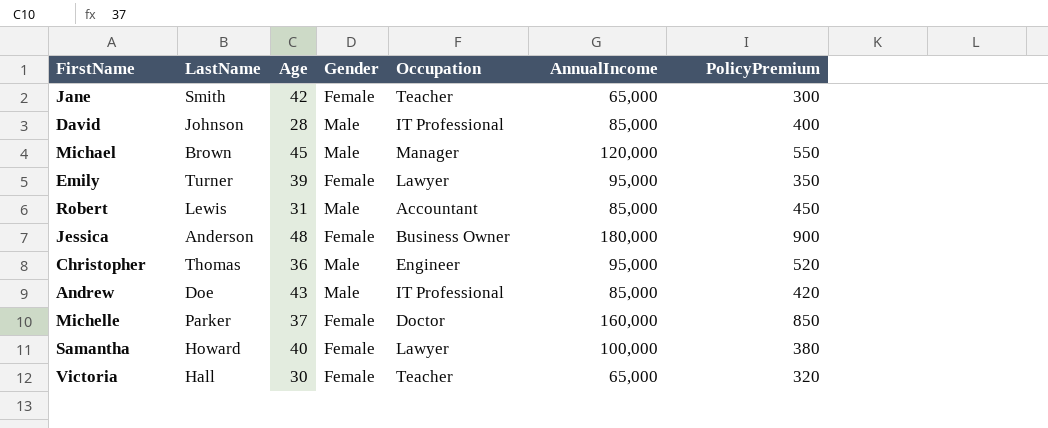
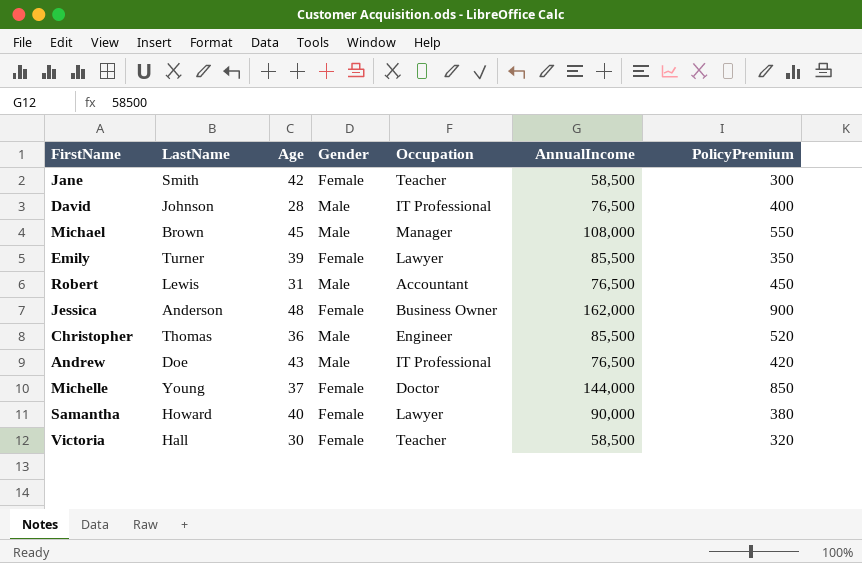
Jane | AnnualIncome: 65,000 -> 58,500
David | AnnualIncome: 85,000 -> 76,500
Michael | AnnualIncome: 120,000 -> 108,000
Emily | AnnualIncome: 95,000 -> 85,500
Robert | AnnualIncome: 85,000 -> 76,500
Jessica | AnnualIncome: 180,000 -> 162,000
Christopher | AnnualIncome: 95,000 -> 85,500
Andrew | AnnualIncome: 85,000 -> 76,500
Michelle | LastName: Parker -> Young
Michelle | AnnualIncome: 160,000 -> 144,000
Samantha | AnnualIncome: 100,000 -> 90,000
Victoria | AnnualIncome: 65,000 -> 58,500

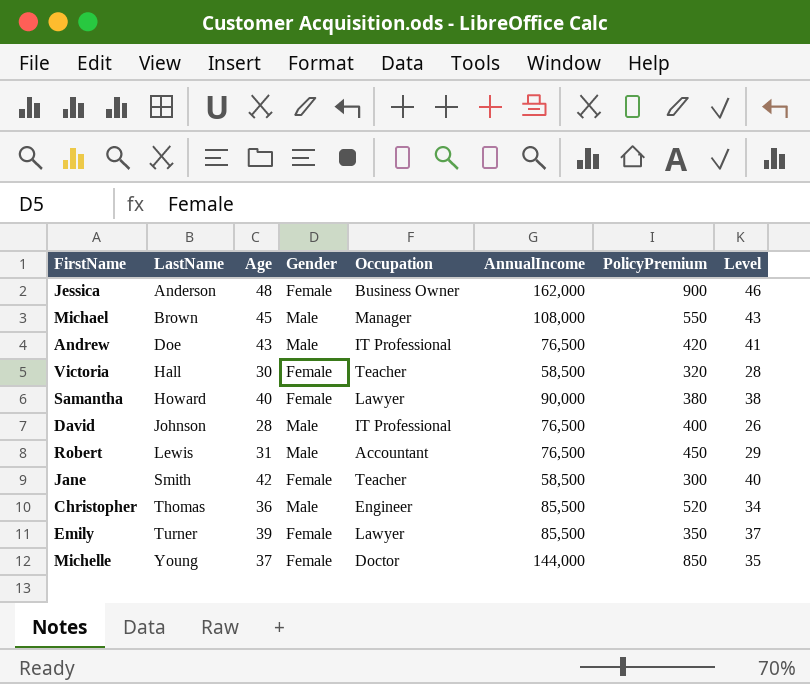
row order: none -> LastName ascending
column Level | formula: none -> [Age] - 2

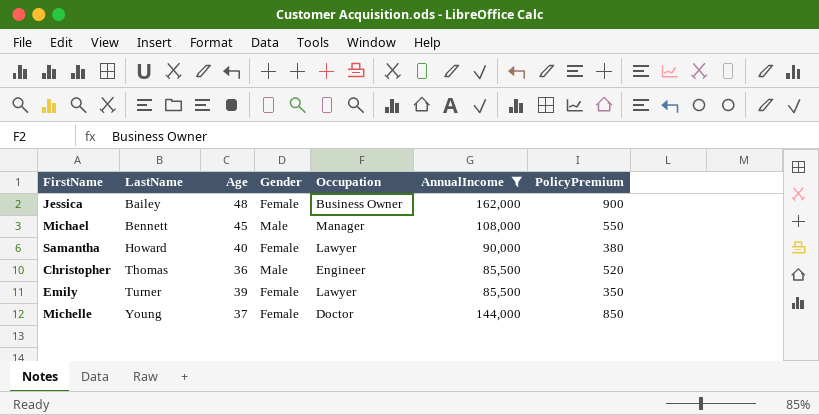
filter: none -> AnnualIncome >= 85,500
column Level | formula: [Age] - 2 -> none
Jessica | LastName: Anderson -> Bailey
Michael | LastName: Brown -> Bennett

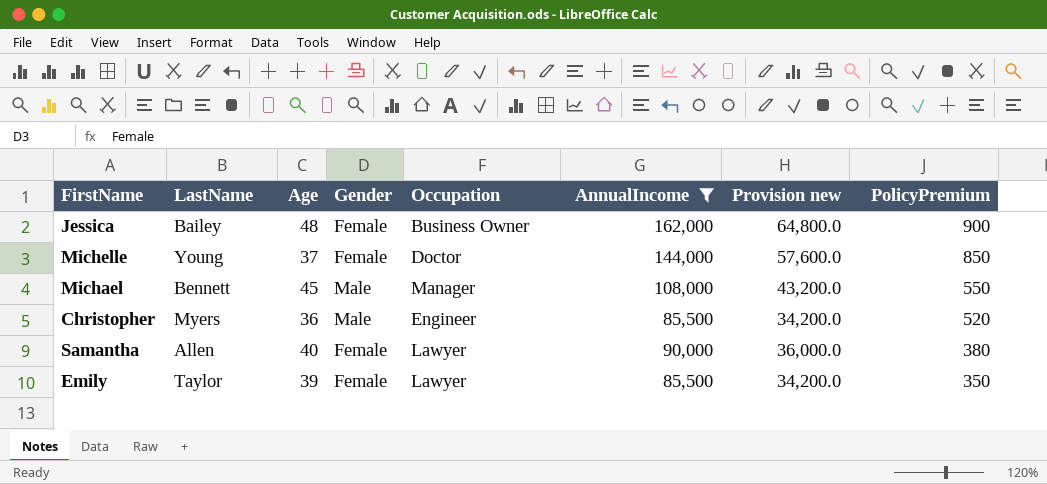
row order: LastName ascending -> PolicyPremium descending
column Provision new | formula: none -> [AnnualIncome] * 0.4
Christopher | LastName: Thomas -> Myers
Samantha | LastName: Howard -> Allen
Emily | LastName: Turner -> Taylor

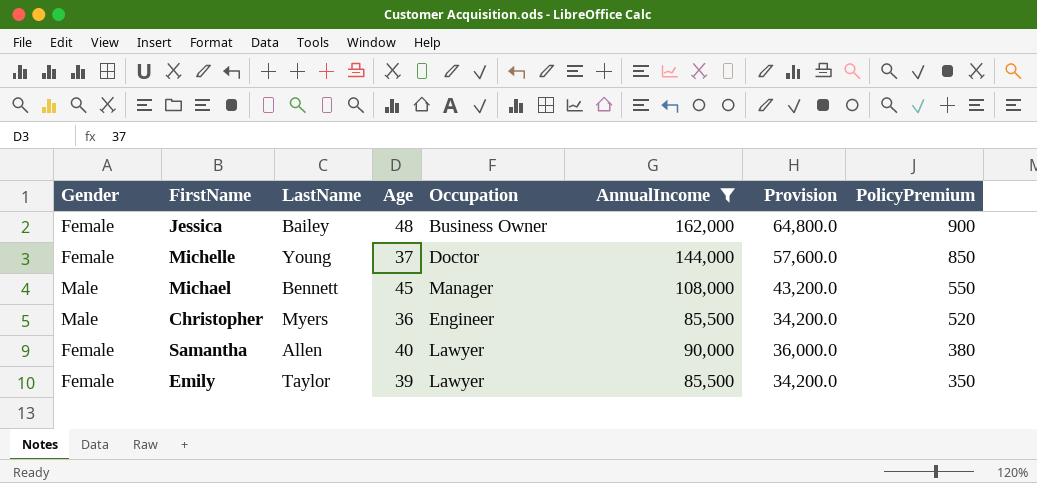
column Gender | position: 4 -> 1
column name: Provision new -> Provision

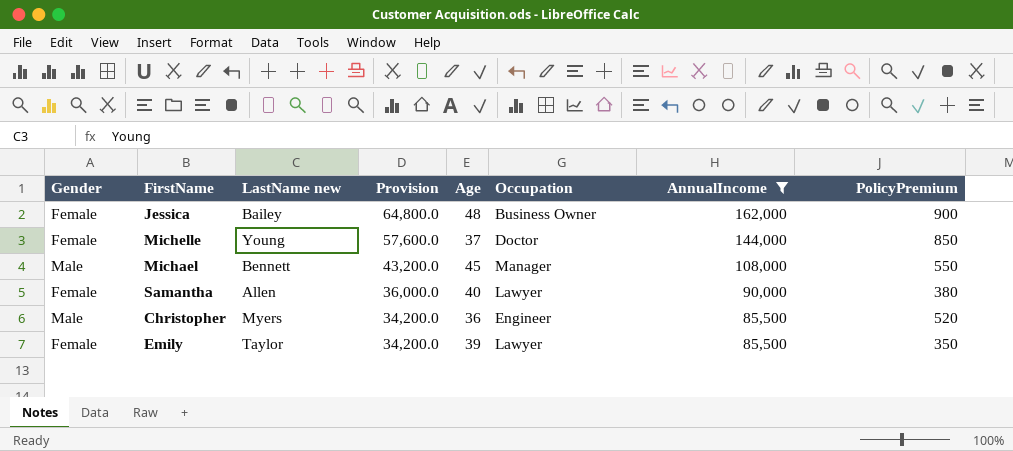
row order: PolicyPremium descending -> Provision descending
column name: LastName -> LastName new
column Provision | position: 7 -> 4

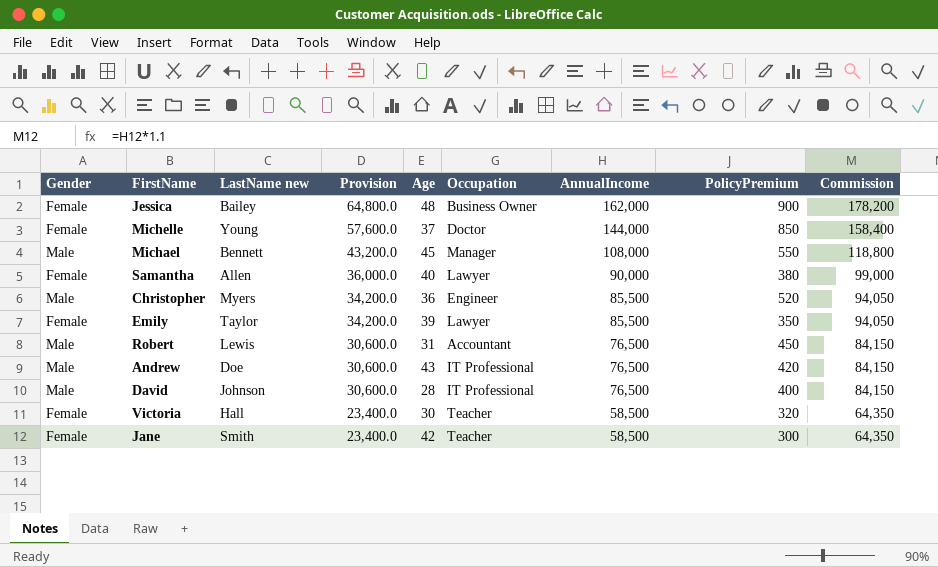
filter: AnnualIncome >= 85,500 -> none
column Commission | formula: none -> [AnnualIncome] * 1.1

